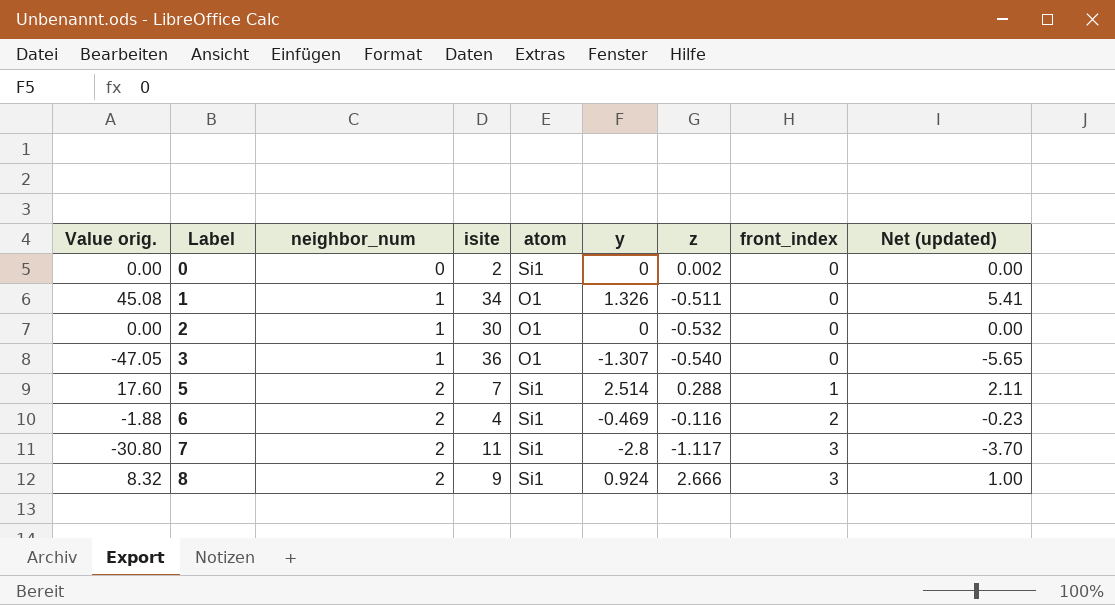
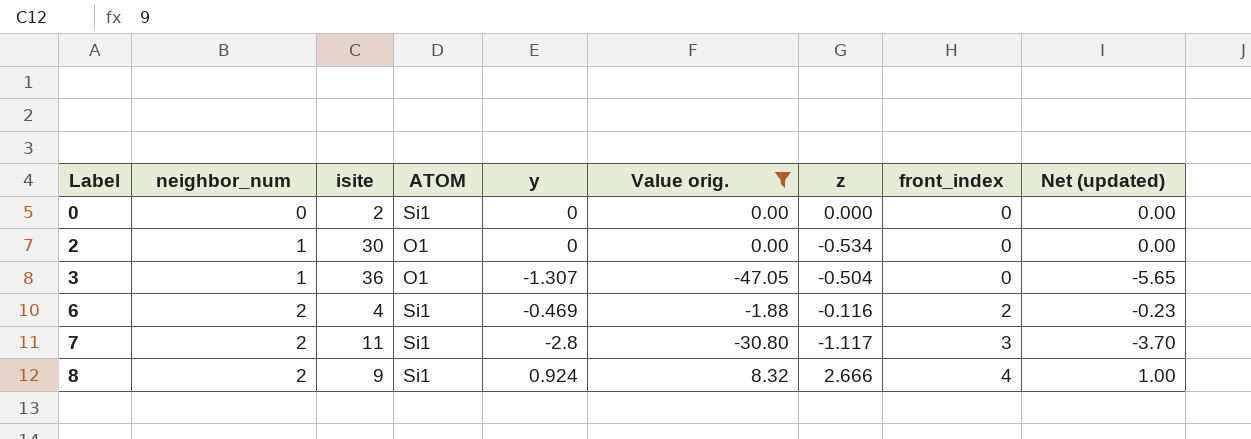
filter: none -> Value orig. <= 8.32
column name: atom -> ATOM
column Value orig. | position: 1 -> 6
0 | z: 0.002 -> 0.000
2 | z: -0.532 -> -0.534
3 | z: -0.540 -> -0.504
8 | front_index: 3 -> 4

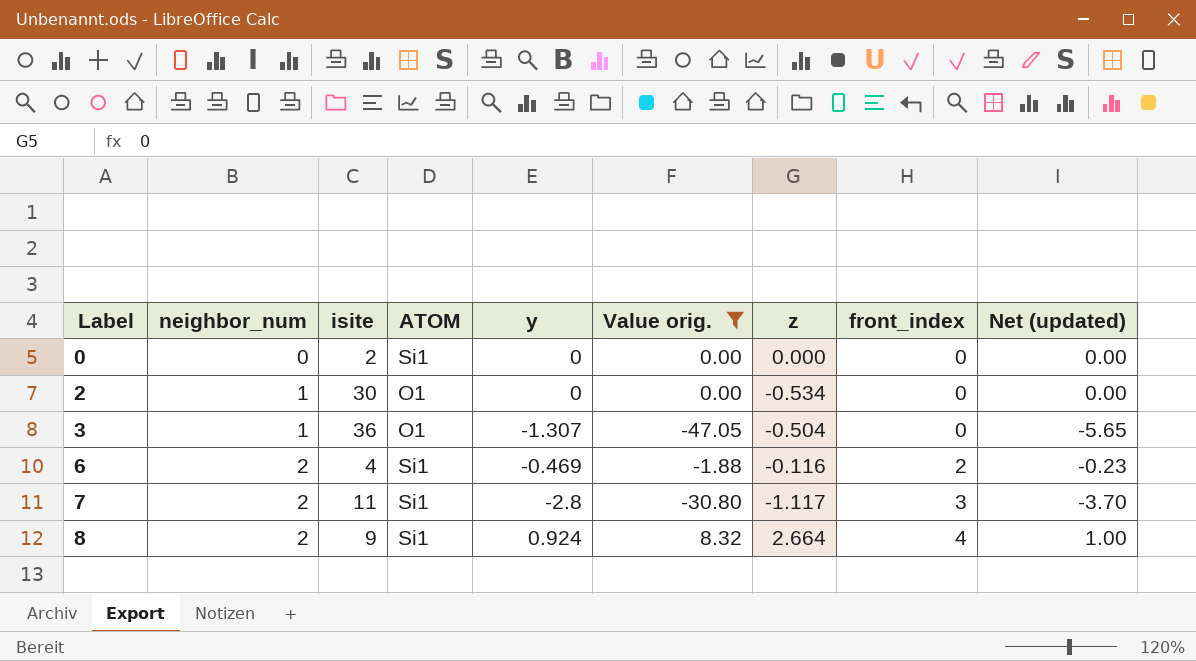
8 | z: 2.666 -> 2.664

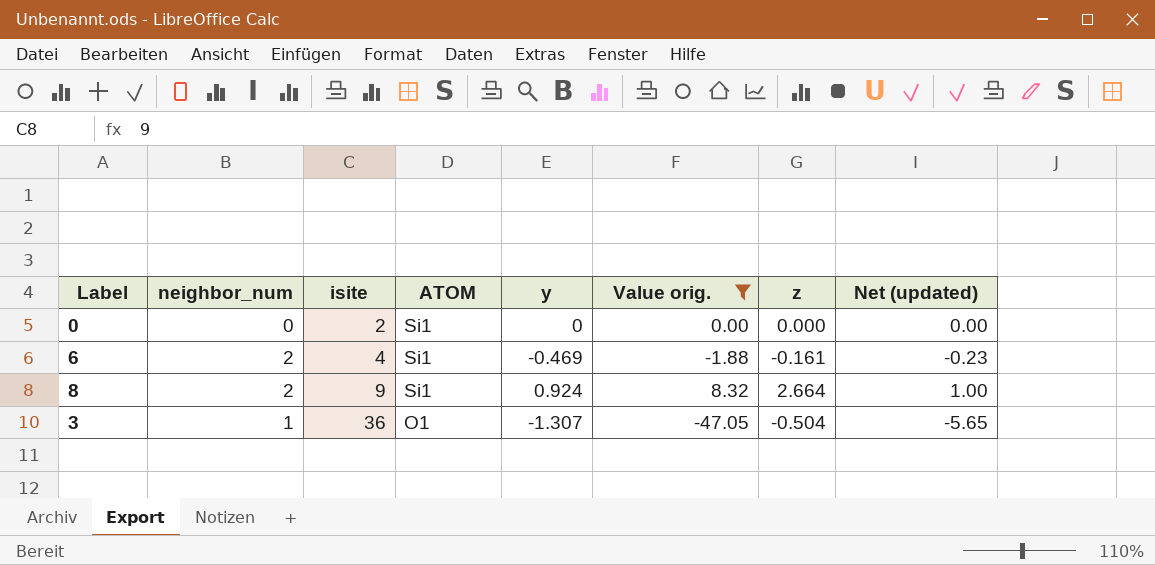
row order: Label ascending -> isite ascending
column front_index | position: 8 -> none
row 2: 1 | 30 | O1 | 0 | 0.00 | -0.534 | 0 | 0.00 -> none
row 7: 2 | 11 | Si1 | -2.8 | -30.80 | -1.117 | 3 | -3.70 -> none
6 | z: -0.116 -> -0.161

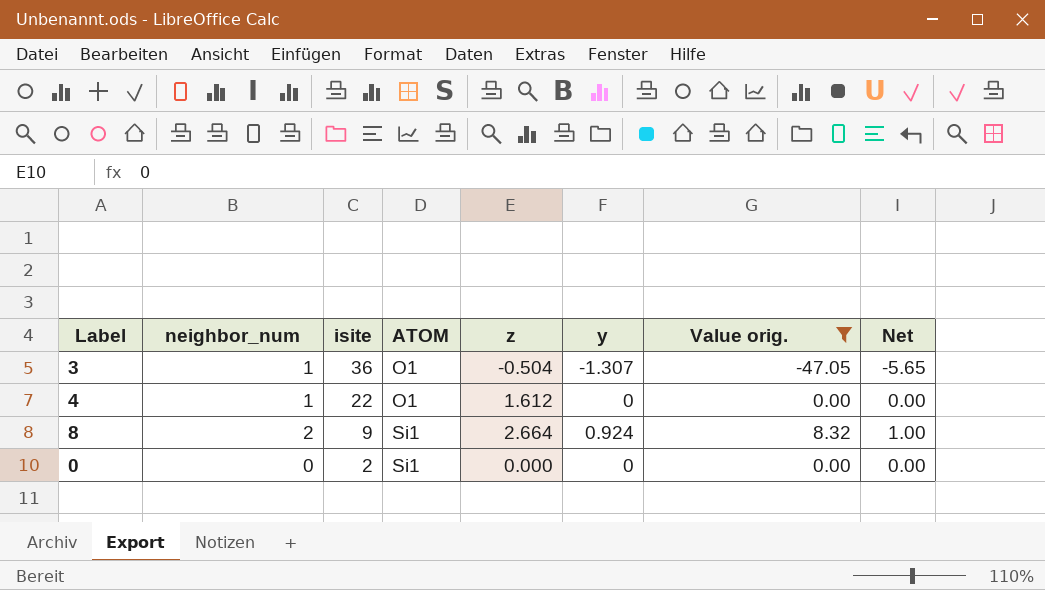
row order: isite ascending -> isite descending
column z | position: 7 -> 5
column name: Net (updated) -> Net
row 6: 2 | 4 | Si1 | -0.469 | -1.88 | -0.161 | -0.23 -> none
row 4: none -> 1 | 22 | O1 | 1.612 | 0 | 0.00 | 0.00

